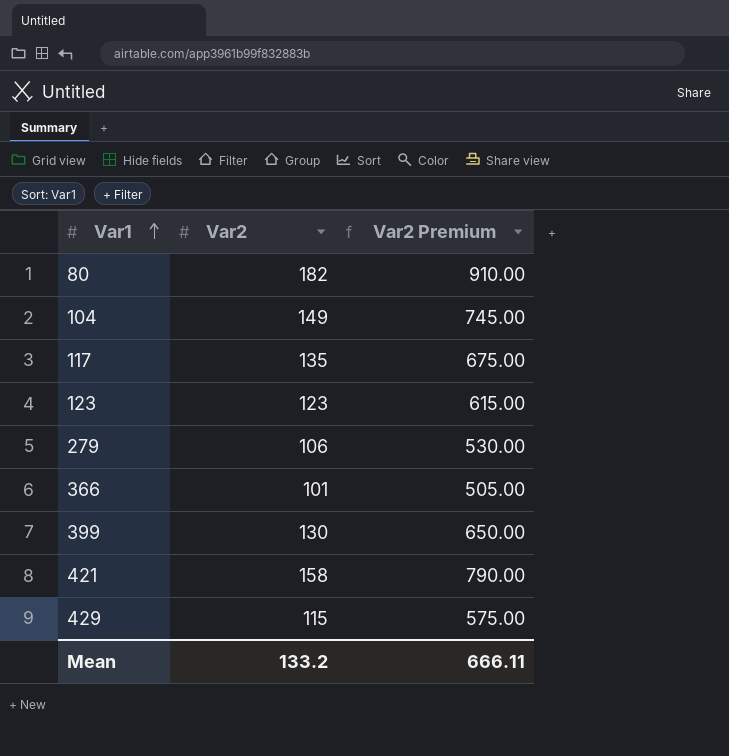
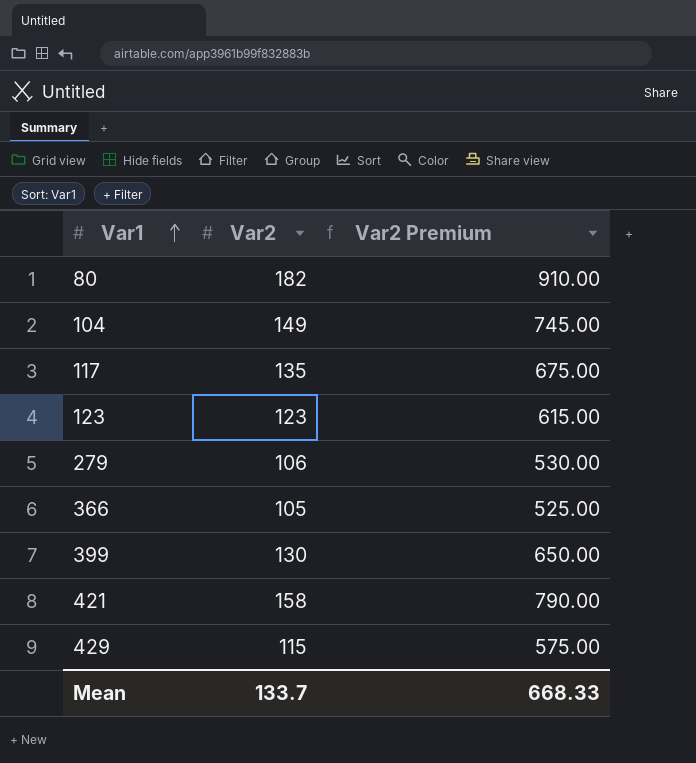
366 | Var2: 101 -> 105
366 | Var2 Premium: 505.00 -> 525.00
Mean | Var2: 133.2 -> 133.7
Mean | Var2 Premium: 666.11 -> 668.33

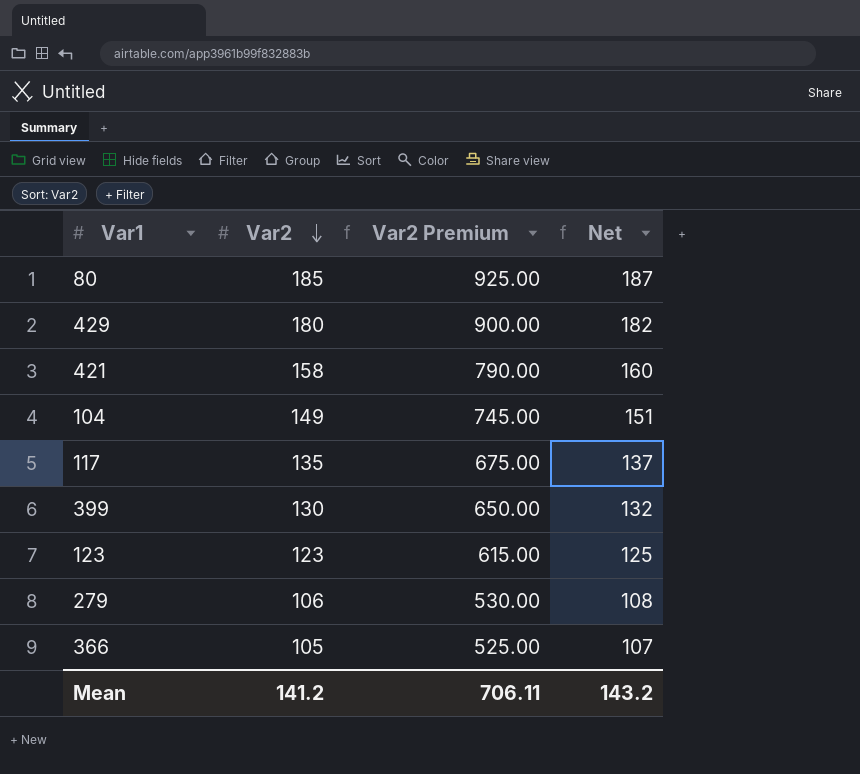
row order: Var1 ascending -> Var2 descending
column Net | formula: none -> [Var2] + 2
80 | Var2: 182 -> 185
80 | Var2 Premium: 910.00 -> 925.00
429 | Var2: 115 -> 180
429 | Var2 Premium: 575.00 -> 900.00
Mean | Var2: 133.7 -> 141.2
Mean | Var2 Premium: 668.33 -> 706.11

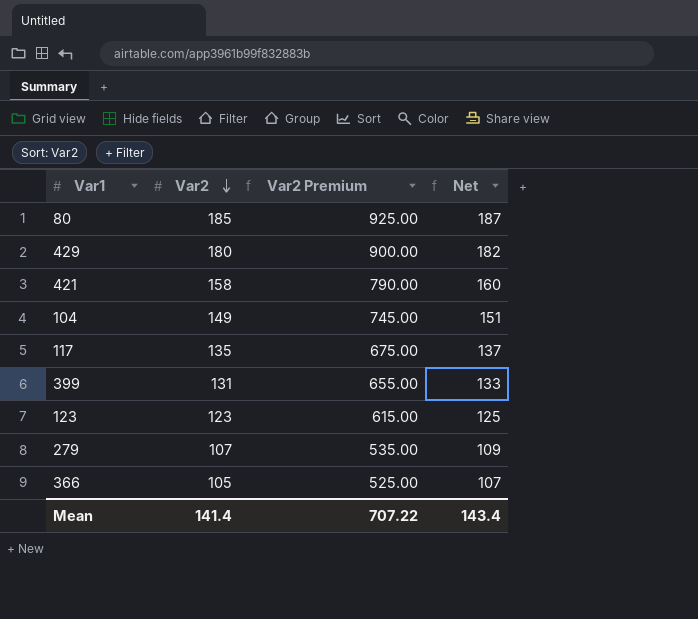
399 | Var2: 130 -> 131
399 | Var2 Premium: 650.00 -> 655.00
399 | Net: 132 -> 133
279 | Var2: 106 -> 107
279 | Var2 Premium: 530.00 -> 535.00
279 | Net: 108 -> 109
Mean | Var2: 141.2 -> 141.4
Mean | Var2 Premium: 706.11 -> 707.22
Mean | Net: 143.2 -> 143.4

